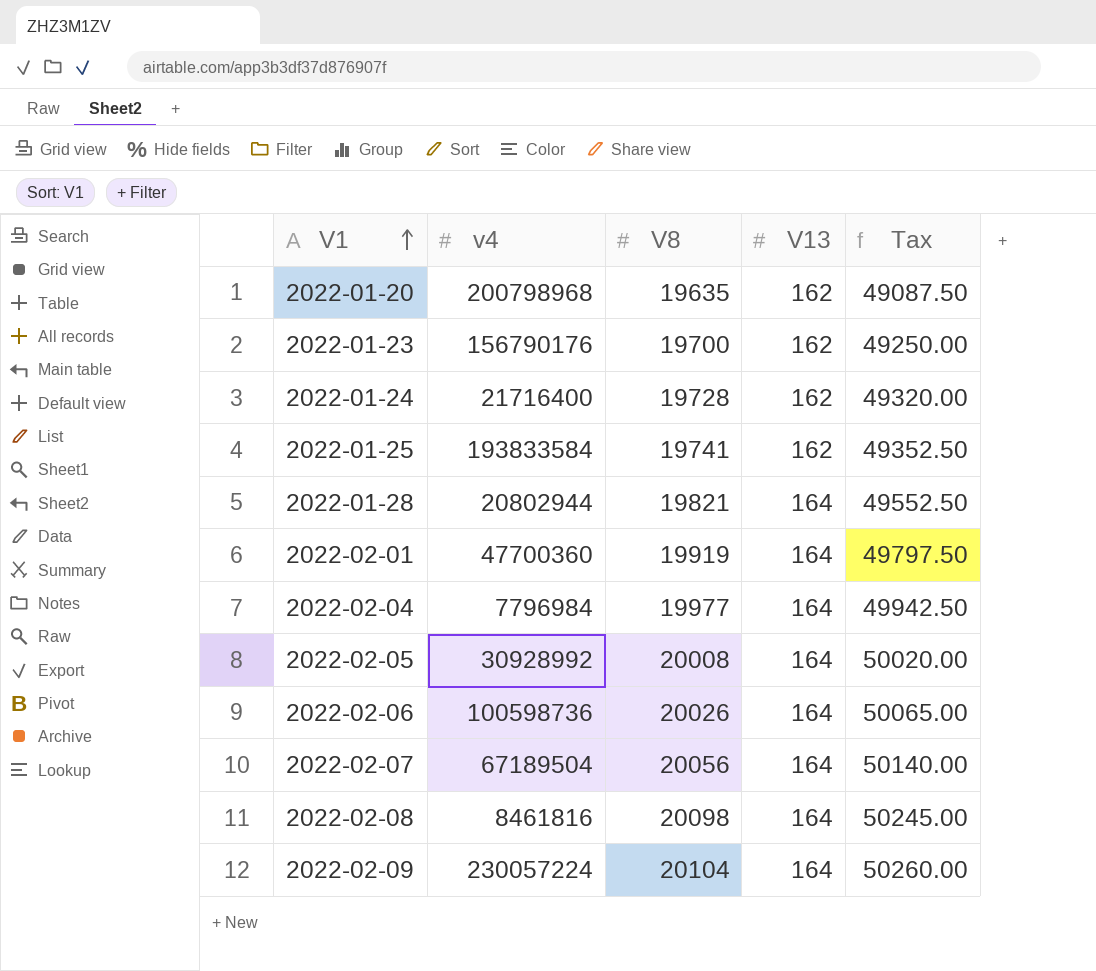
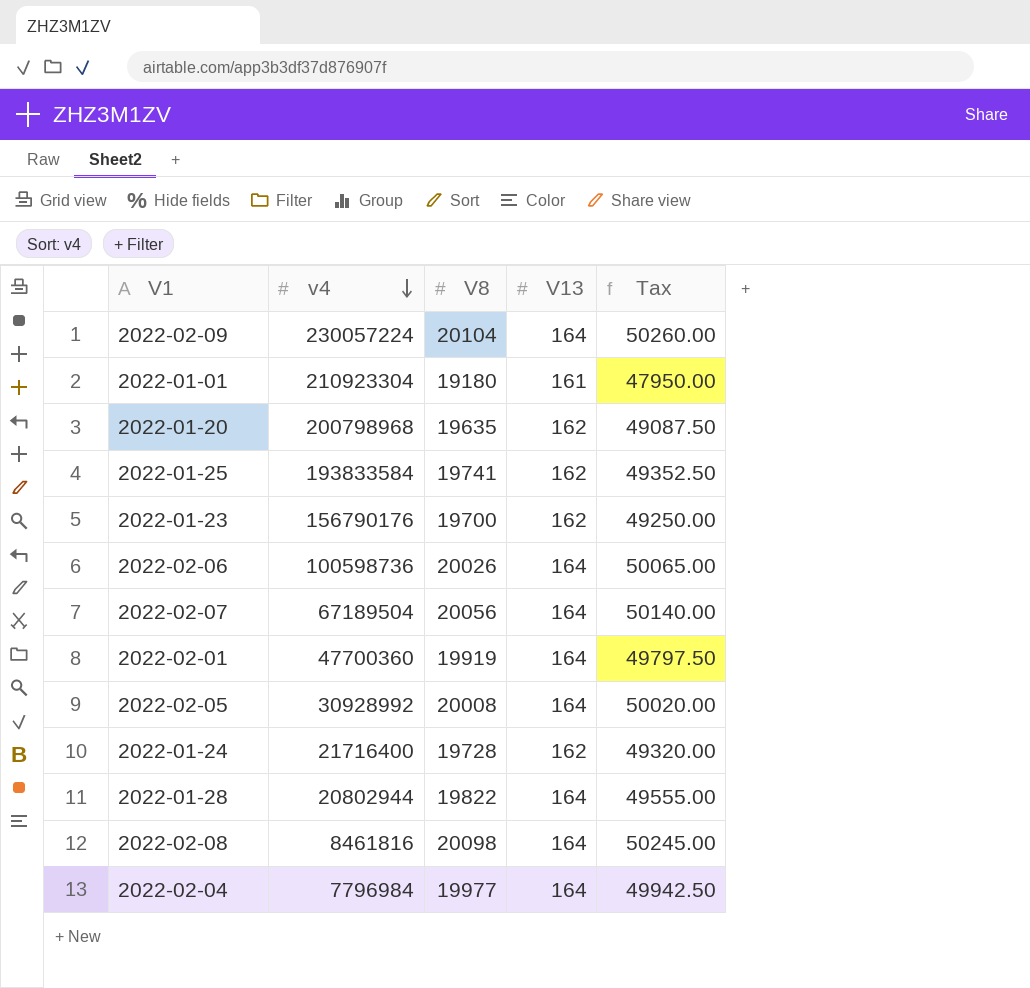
row order: V1 ascending -> v4 descending
row 2022-01-01: none -> 210923304 | 19180 | 161 | 47950.00
2022-01-28 | V8: 19821 -> 19822
2022-01-28 | Tax: 49552.50 -> 49555.00

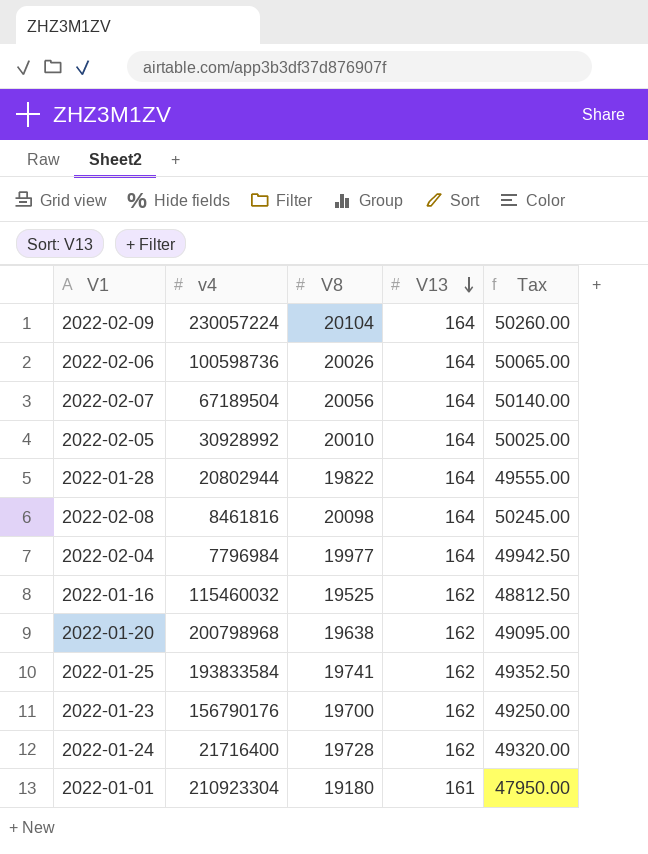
row order: v4 descending -> V13 descending
row 2022-02-01: 47700360 | 19919 | 164 | 49797.50 -> none
2022-02-05 | V8: 20008 -> 20010
2022-02-05 | Tax: 50020.00 -> 50025.00
row 2022-01-16: none -> 115460032 | 19525 | 162 | 48812.50
2022-01-20 | V8: 19635 -> 19638
2022-01-20 | Tax: 49087.50 -> 49095.00

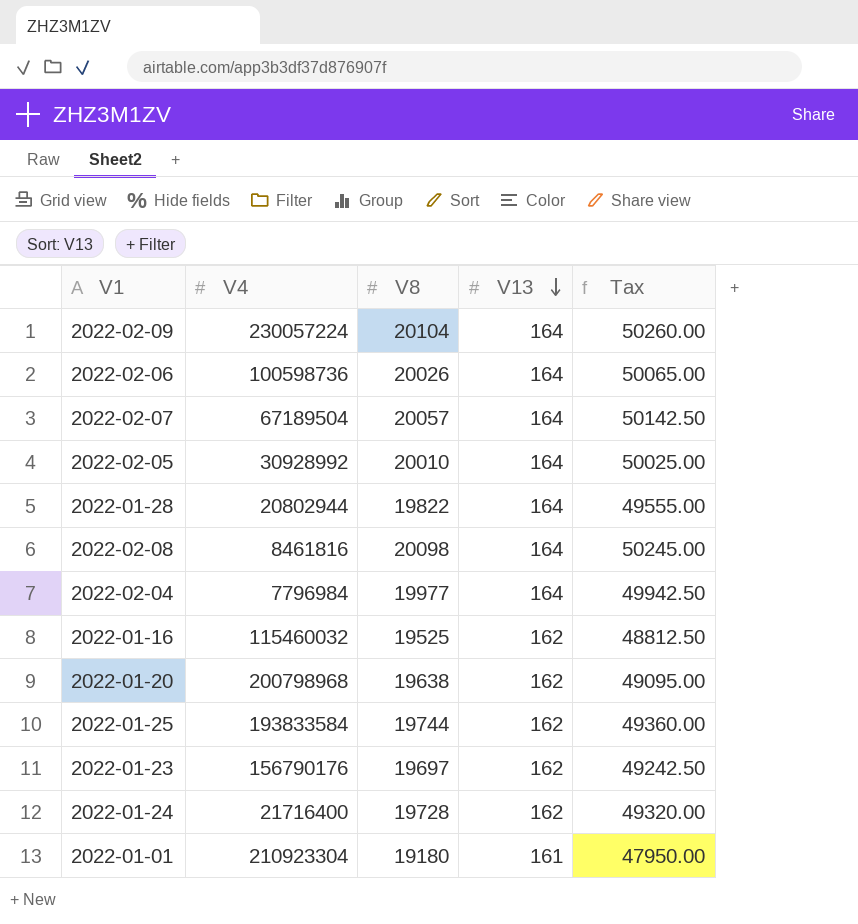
column name: v4 -> V4
2022-02-07 | V8: 20056 -> 20057
2022-02-07 | Tax: 50140.00 -> 50142.50
2022-01-25 | V8: 19741 -> 19744
2022-01-25 | Tax: 49352.50 -> 49360.00
2022-01-23 | V8: 19700 -> 19697
2022-01-23 | Tax: 49250.00 -> 49242.50

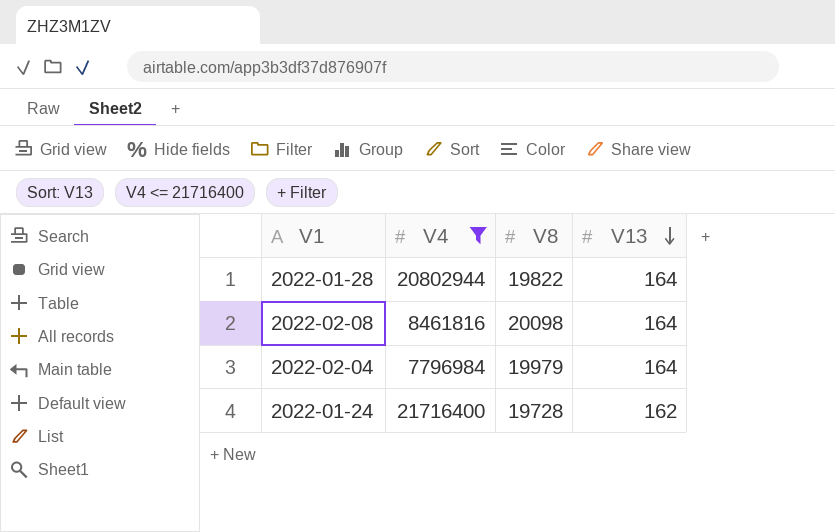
filter: none -> V4 <= 21716400
column Tax | formula: [V8] * 2.5 -> none
2022-02-04 | V8: 19977 -> 19979

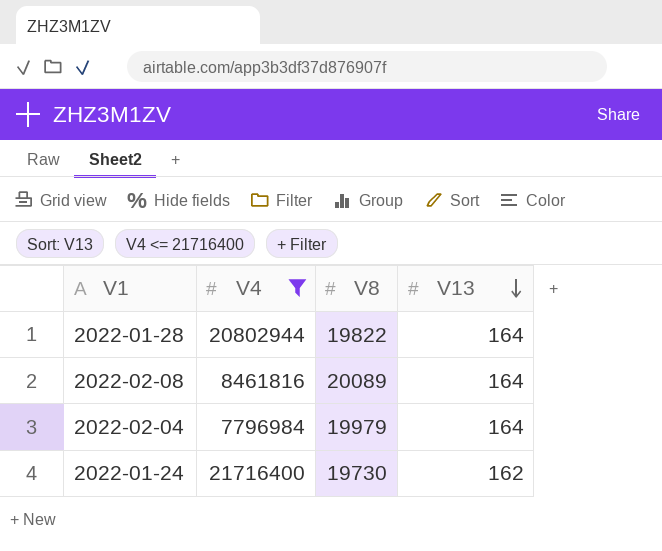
2022-02-08 | V8: 20098 -> 20089
2022-01-24 | V8: 19728 -> 19730

